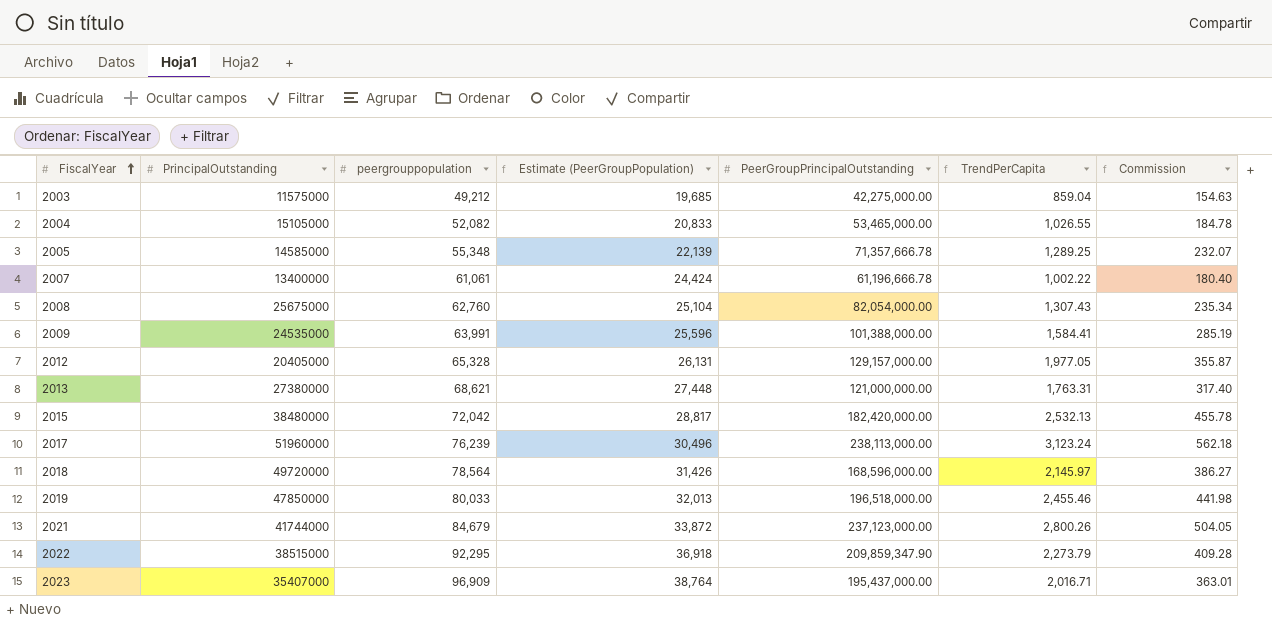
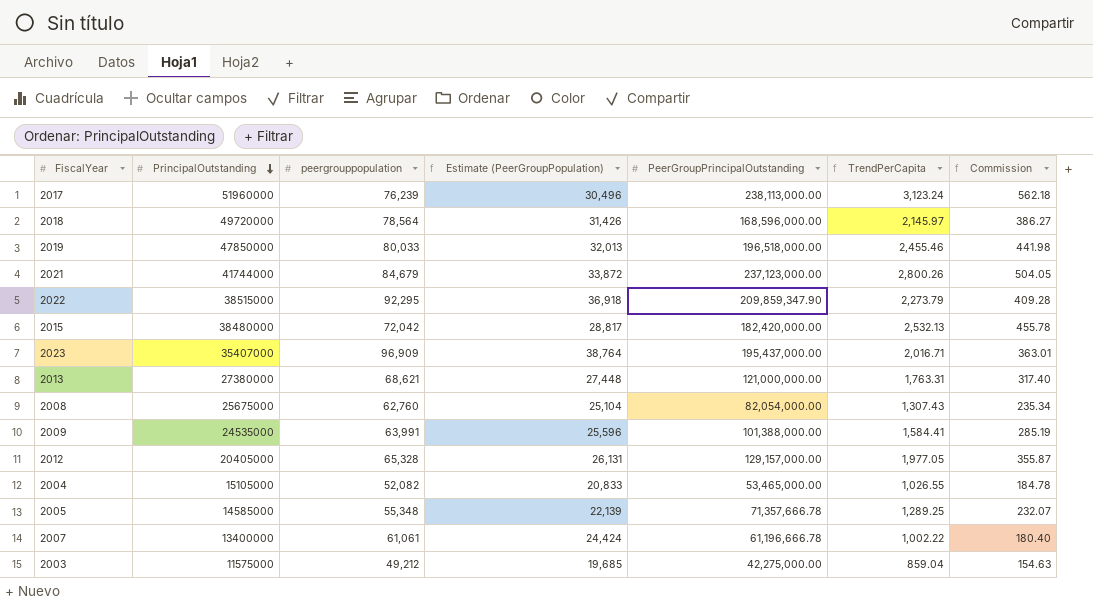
row order: FiscalYear ascending -> PrincipalOutstanding descending

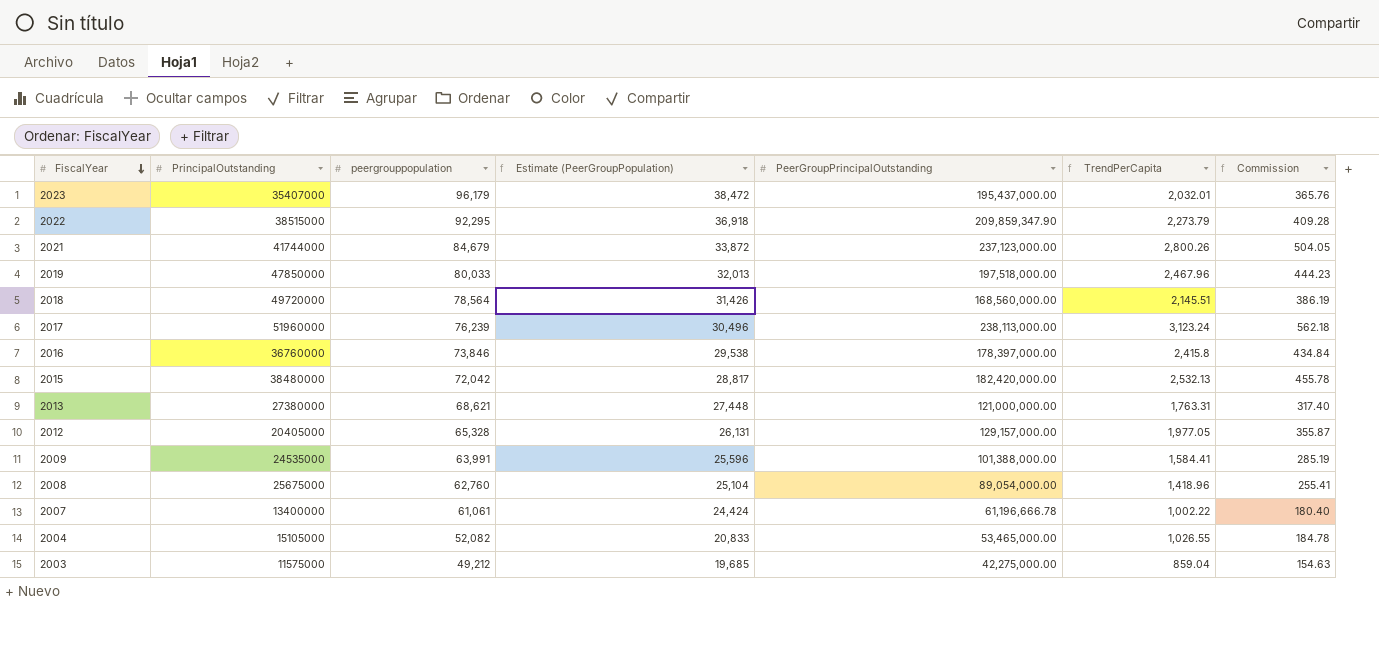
row order: PrincipalOutstanding descending -> FiscalYear descending
row 2005: 14585000 | 55,348 | 22,139 | 71,357,666.78 | 1,289.25 | 232.07 -> none
2023 | peergrouppopulation: 96,909 -> 96,179
2023 | Estimate (PeerGroupPopulation): 38,764 -> 38,472
2023 | TrendPerCapita: 2,016.71 -> 2,032.01
2023 | Commission: 363.01 -> 365.76
2019 | PeerGroupPrincipalOutstanding: 196,518,000.00 -> 197,518,000.00
2019 | TrendPerCapita: 2,455.46 -> 2,467.96
2019 | Commission: 441.98 -> 444.23
2018 | PeerGroupPrincipalOutstanding: 168,596,000.00 -> 168,560,000.00
2018 | TrendPerCapita: 2,145.97 -> 2,145.51
2018 | Commission: 386.27 -> 386.19
row 2016: none -> 36760000 | 73,846 | 29,538 | 178,397,000.00 | 2,415.8 | 434.84
2008 | PeerGroupPrincipalOutstanding: 82,054,000.00 -> 89,054,000.00
2008 | TrendPerCapita: 1,307.43 -> 1,418.96
2008 | Commission: 235.34 -> 255.41

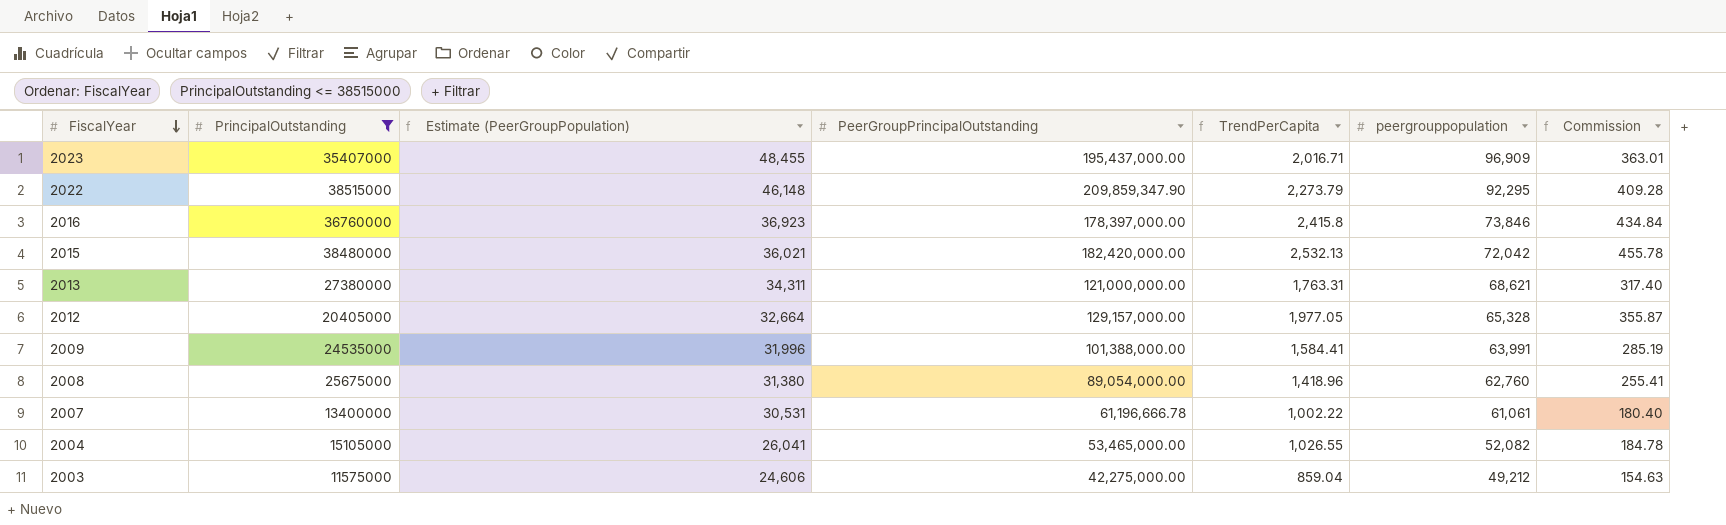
filter: none -> PrincipalOutstanding <= 38515000
column Estimate (PeerGroupPopulation) | formula: [peergrouppopulation] * 0.4 -> [peergrouppopulation] * 0.5
column peergrouppopulation | position: 3 -> 6
2023 | TrendPerCapita: 2,032.01 -> 2,016.71
2023 | peergrouppopulation: 96,179 -> 96,909
2023 | Commission: 365.76 -> 363.01

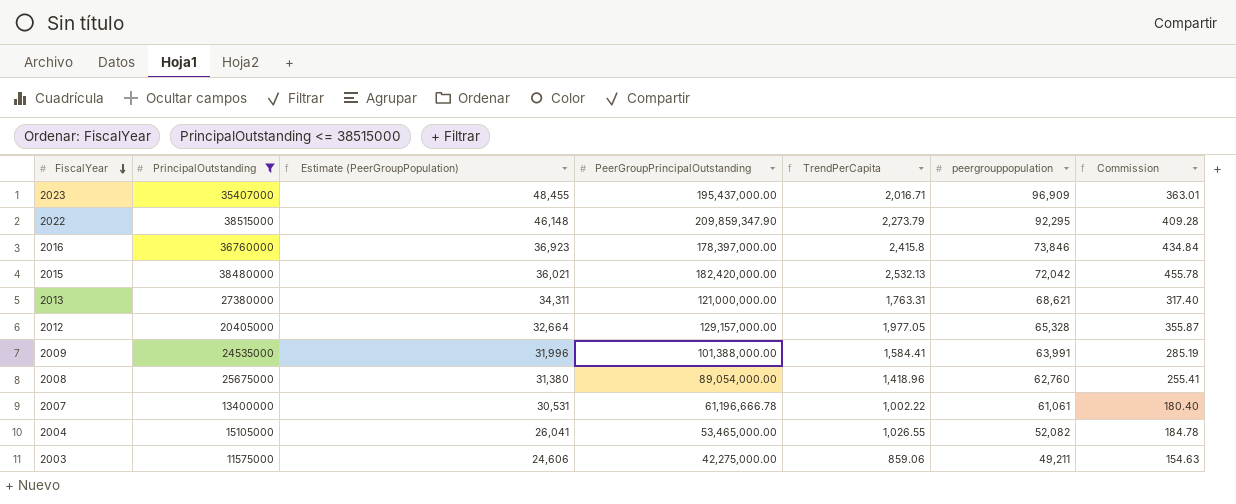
2003 | TrendPerCapita: 859.04 -> 859.06
2003 | peergrouppopulation: 49,212 -> 49,211

